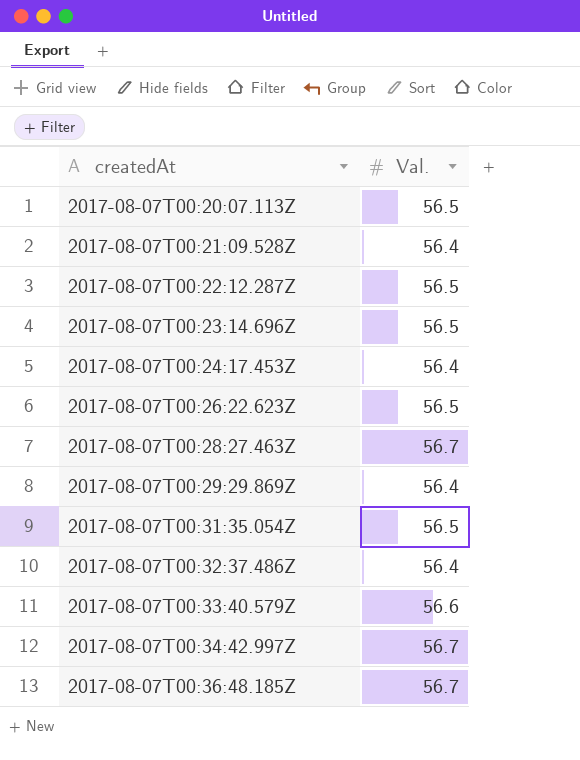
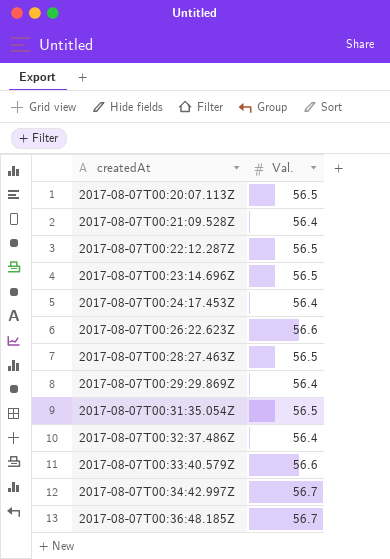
2017-08-07T00:26:22.623Z | Val.: 56.5 -> 56.6
2017-08-07T00:28:27.463Z | Val.: 56.7 -> 56.5

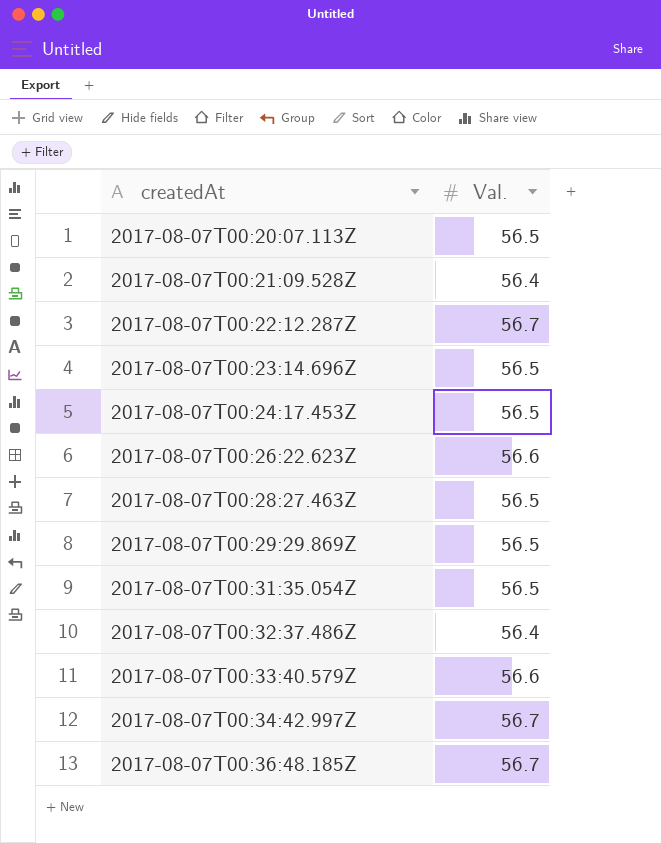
2017-08-07T00:22:12.287Z | Val.: 56.5 -> 56.7
2017-08-07T00:24:17.453Z | Val.: 56.4 -> 56.5
2017-08-07T00:29:29.869Z | Val.: 56.4 -> 56.5

